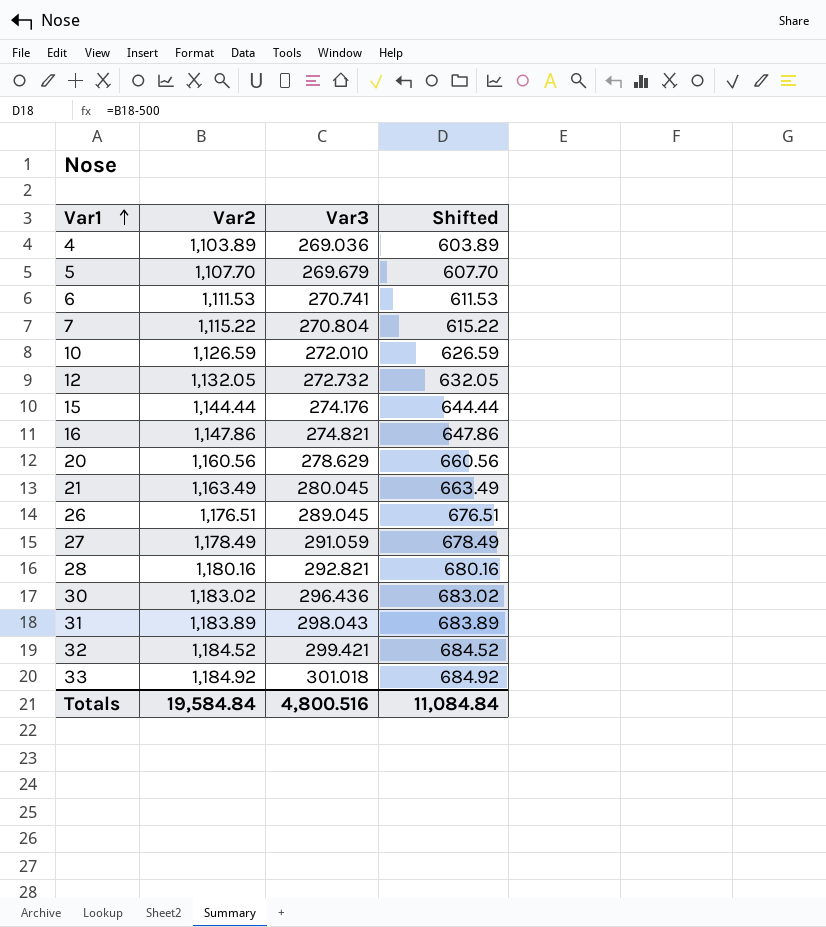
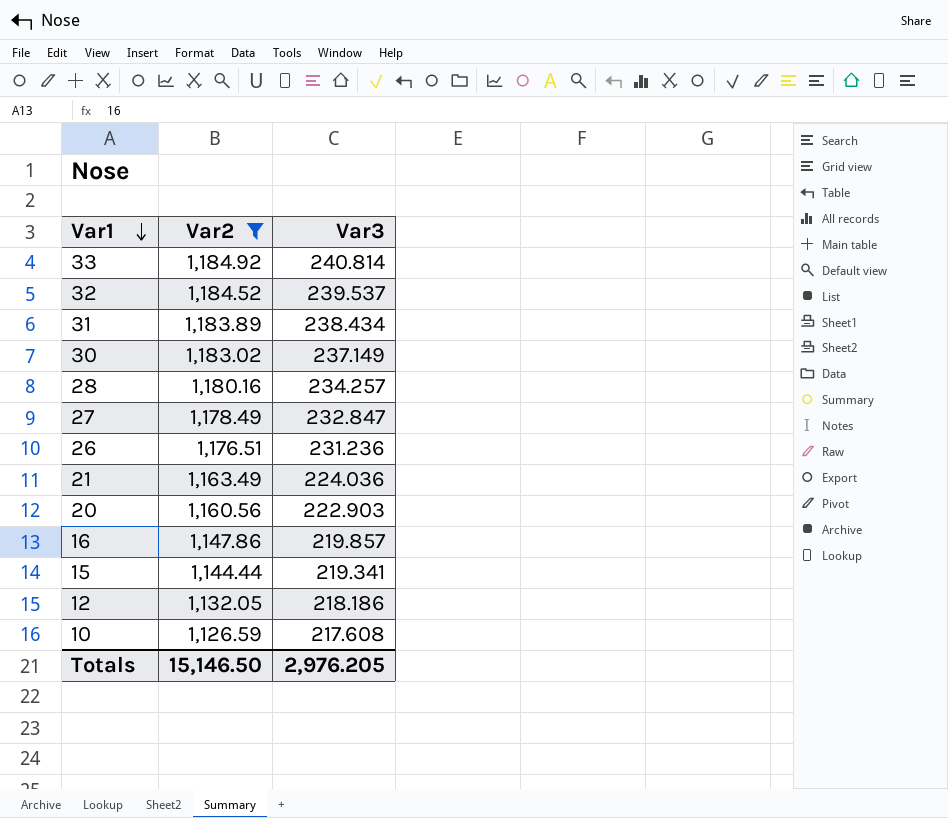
filter: none -> Var2 >= 1,126.59
row order: Var1 ascending -> Var1 descending
column Shifted | formula: [Var2] - 500 -> none
33 | Var3: 301.018 -> 240.814
32 | Var3: 299.421 -> 239.537
31 | Var3: 298.043 -> 238.434
30 | Var3: 296.436 -> 237.149
28 | Var3: 292.821 -> 234.257
27 | Var3: 291.059 -> 232.847
26 | Var3: 289.045 -> 231.236
21 | Var3: 280.045 -> 224.036
20 | Var3: 278.629 -> 222.903
16 | Var3: 274.821 -> 219.857
15 | Var3: 274.176 -> 219.341
12 | Var3: 272.732 -> 218.186
10 | Var3: 272.010 -> 217.608
Totals | Var2: 19,584.84 -> 15,146.50
Totals | Var3: 4,800.516 -> 2,976.205

